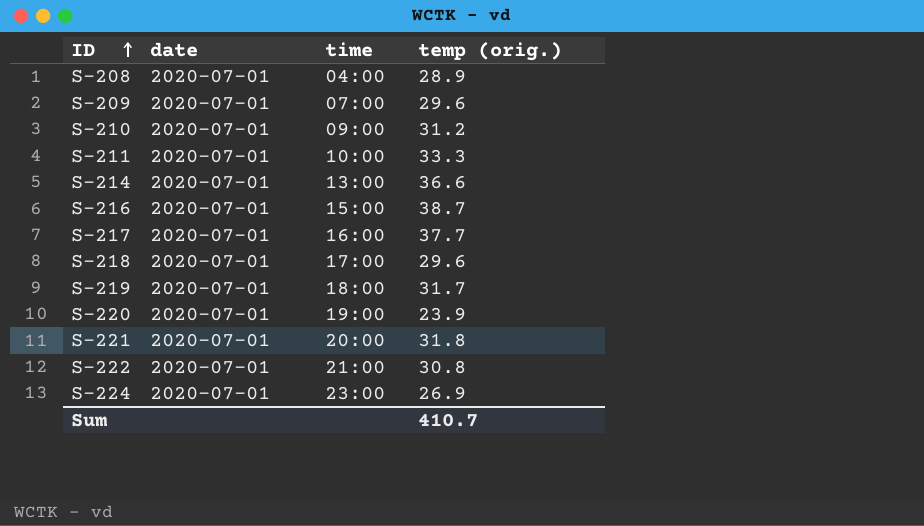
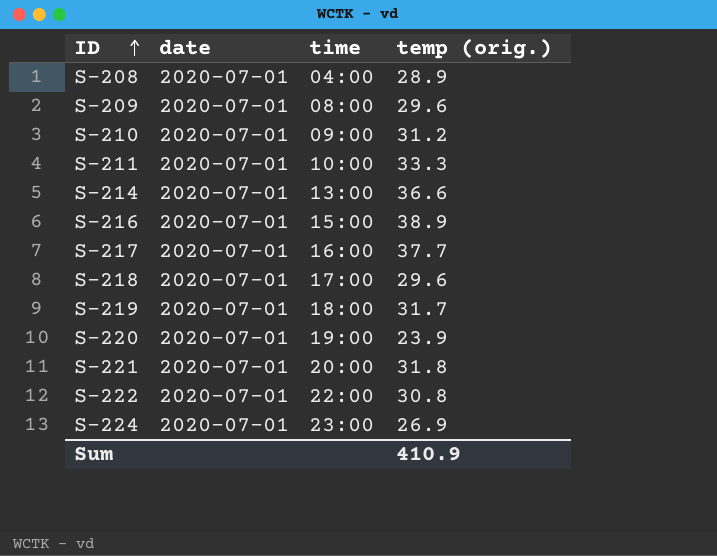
S-209 | time: 07:00 -> 08:00
S-216 | temp (orig.): 38.7 -> 38.9
S-222 | time: 21:00 -> 22:00
Sum | temp (orig.): 410.7 -> 410.9

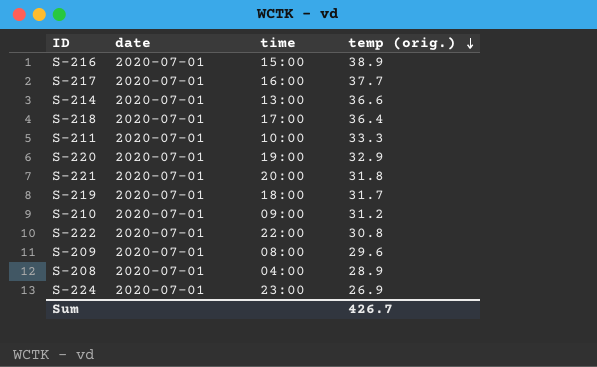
row order: ID ascending -> temp (orig.) descending
S-218 | temp (orig.): 29.6 -> 36.4
S-220 | temp (orig.): 23.9 -> 32.9
Sum | temp (orig.): 410.9 -> 426.7

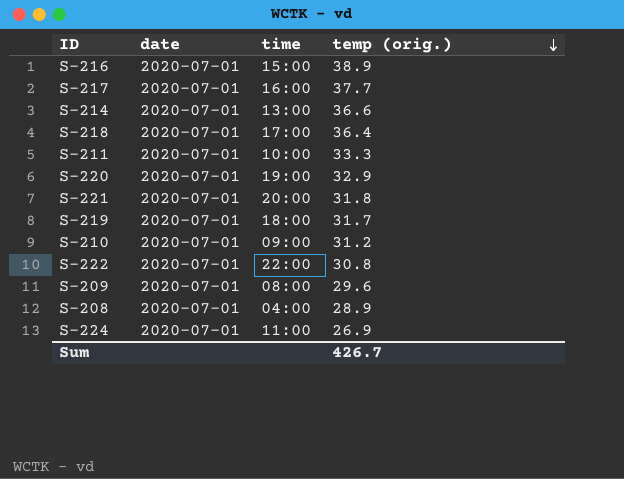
S-224 | time: 23:00 -> 11:00

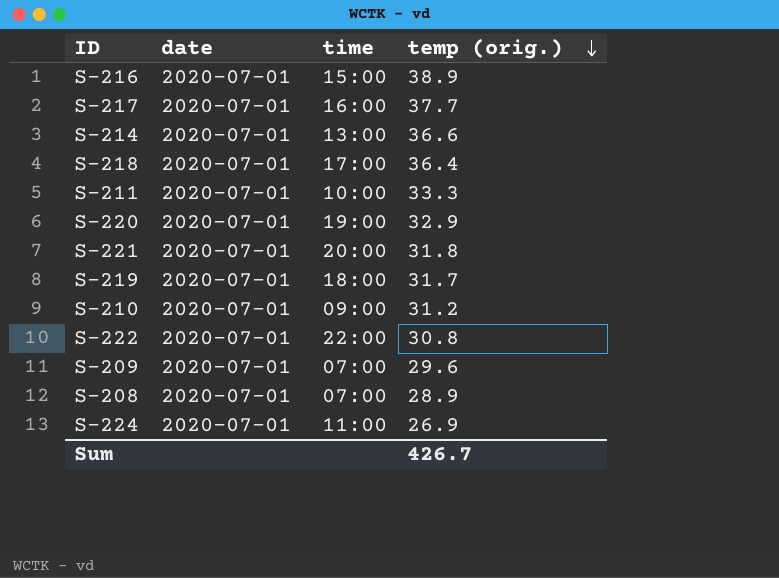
S-209 | time: 08:00 -> 07:00
S-208 | time: 04:00 -> 07:00

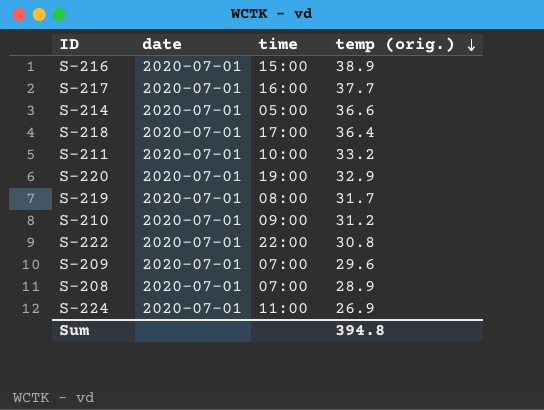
row S-221: 2020-07-01 | 20:00 | 31.8 -> none
S-214 | time: 13:00 -> 05:00
S-211 | temp (orig.): 33.3 -> 33.2
S-219 | time: 18:00 -> 08:00
Sum | temp (orig.): 426.7 -> 394.8

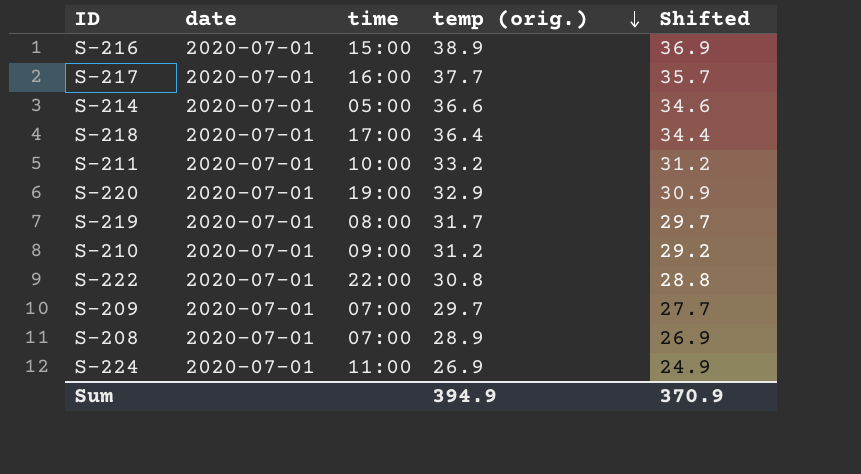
column Shifted | formula: none -> [temp (orig.)] - 2
S-209 | temp (orig.): 29.6 -> 29.7
Sum | temp (orig.): 394.8 -> 394.9

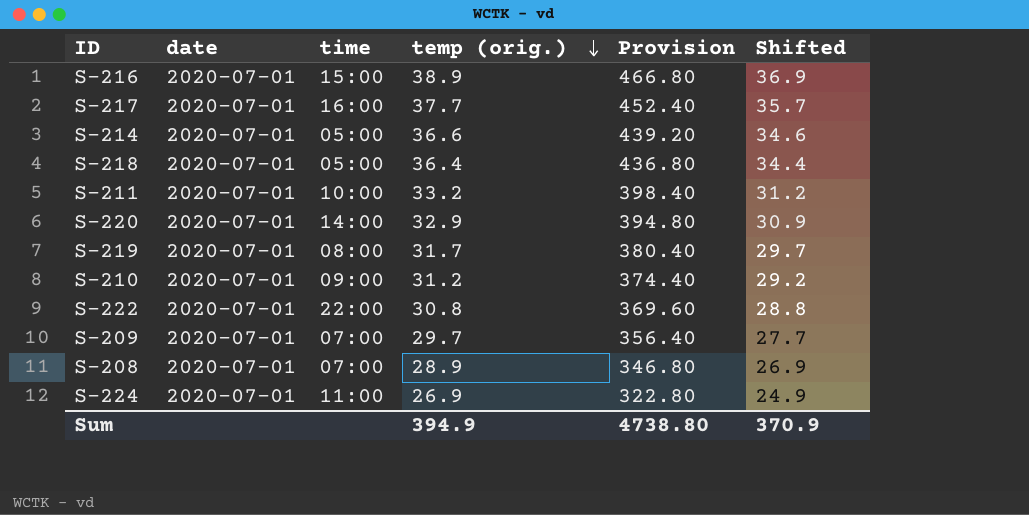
column Provision | formula: none -> [temp (orig.)] * 12
S-218 | time: 17:00 -> 05:00
S-220 | time: 19:00 -> 14:00

